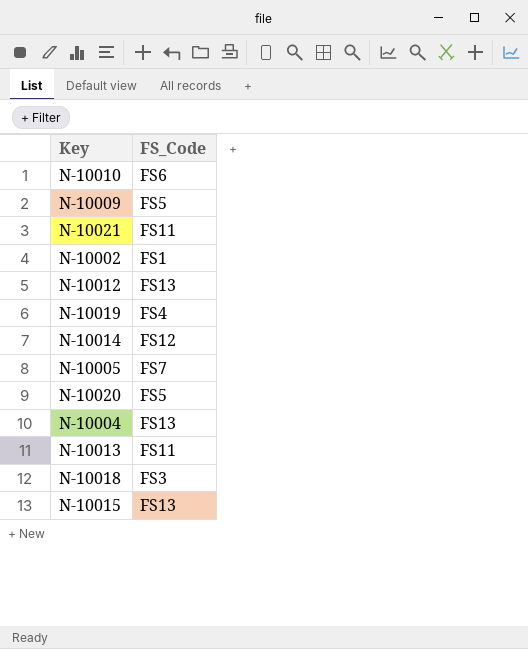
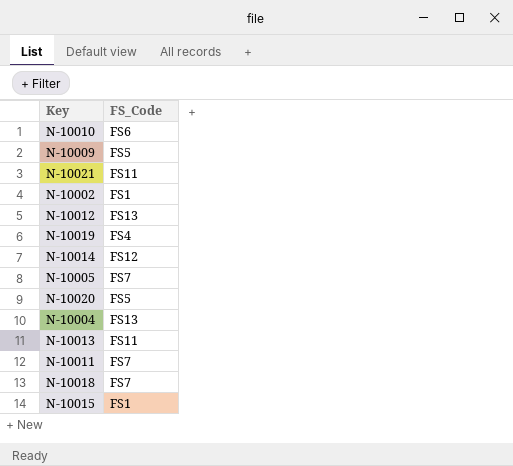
row N-10011: none -> FS7
N-10018 | FS_Code: FS3 -> FS7
N-10015 | FS_Code: FS13 -> FS1

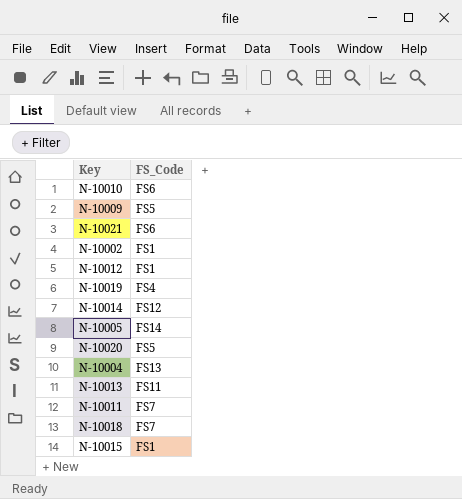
N-10021 | FS_Code: FS11 -> FS6
N-10012 | FS_Code: FS13 -> FS1
N-10005 | FS_Code: FS7 -> FS14

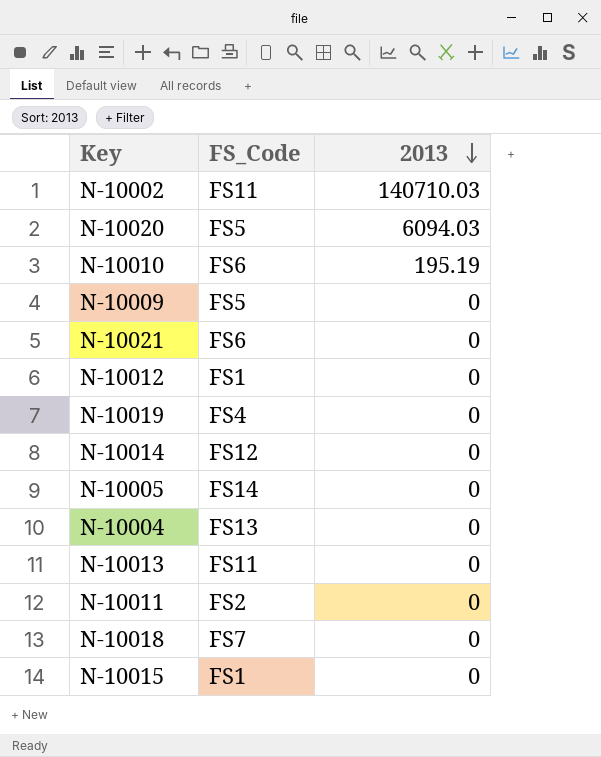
row order: none -> 2013 descending
column 2013 | position: none -> 3
N-10002 | FS_Code: FS1 -> FS11
N-10011 | FS_Code: FS7 -> FS2

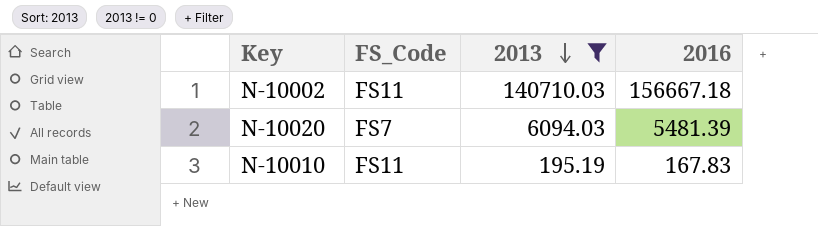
filter: none -> 2013 != 0
column 2016 | position: none -> 4
N-10020 | FS_Code: FS5 -> FS7
N-10010 | FS_Code: FS6 -> FS11

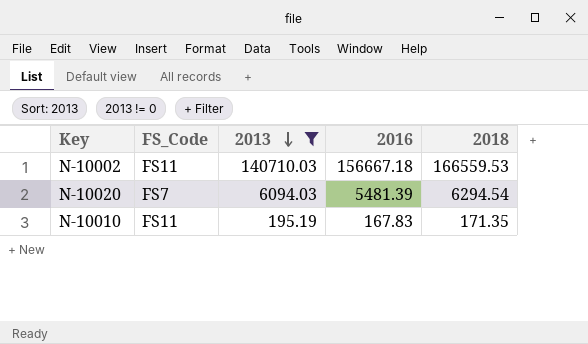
column 2018 | position: none -> 5

